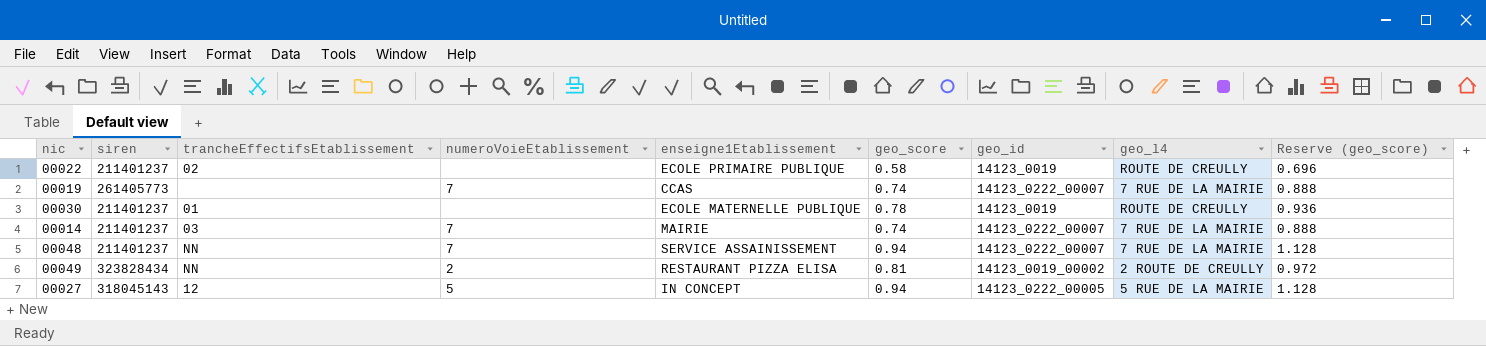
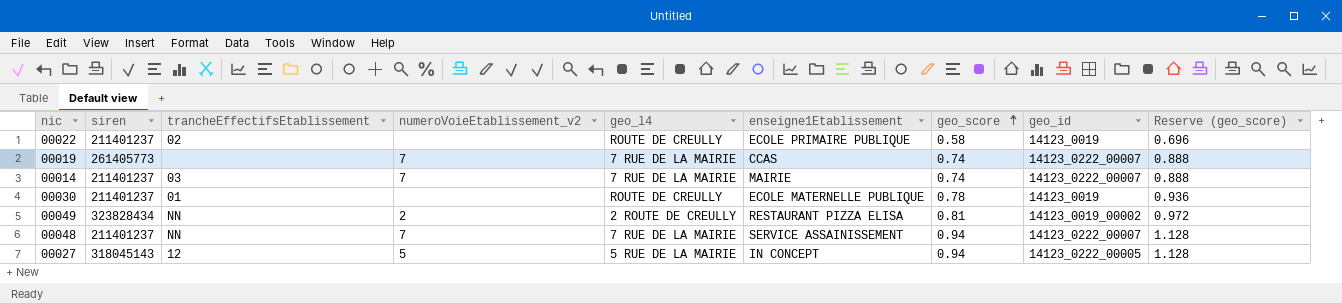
row order: none -> geo_score ascending
column name: numeroVoieEtablissement -> numeroVoieEtablissement_v2
column geo_l4 | position: 8 -> 5

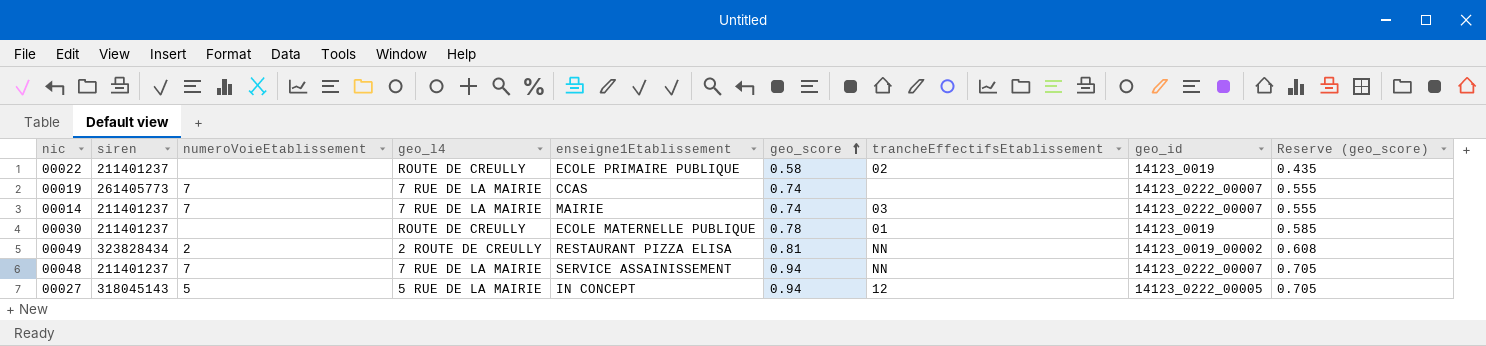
column name: numeroVoieEtablissement_v2 -> numeroVoieEtablissement
column trancheEffectifsEtablissement | position: 3 -> 7
column Reserve (geo_score) | formula: [geo_score] * 1.2 -> [geo_score] * 0.75

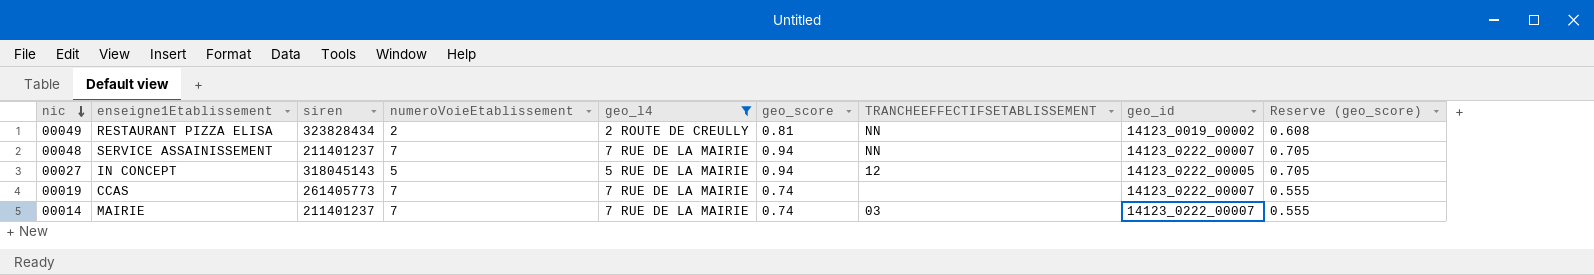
filter: none -> geo_l4 != ROUTE DE CREULLY
row order: geo_score ascending -> nic descending
column enseigne1Etablissement | position: 5 -> 2
column name: trancheEffectifsEtablissement -> TRANCHEEFFECTIFSETABLISSEMENT

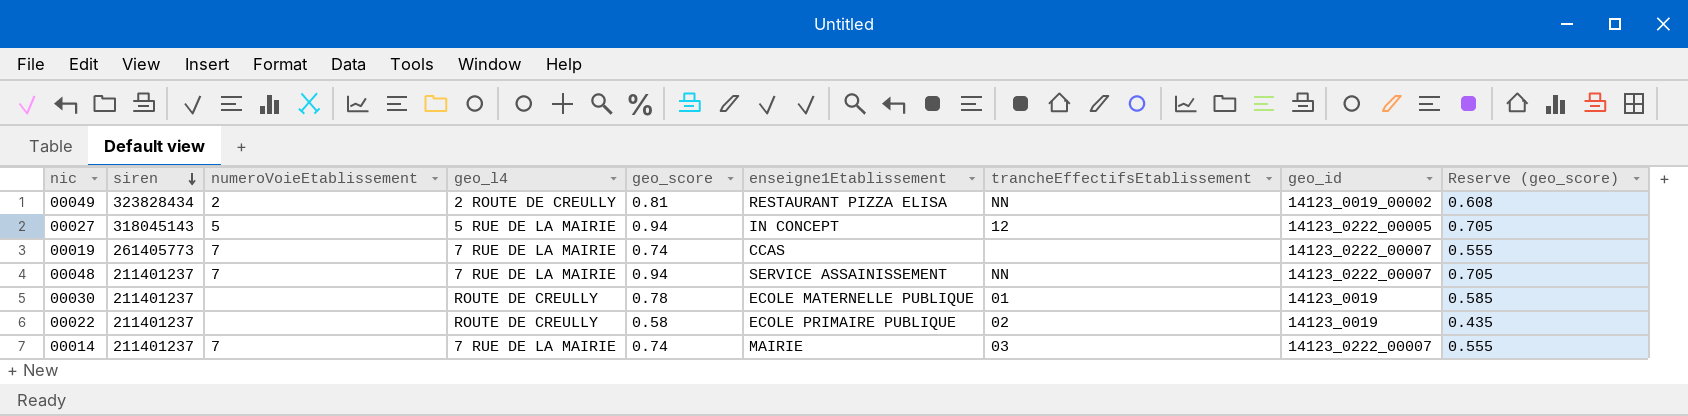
filter: geo_l4 != ROUTE DE CREULLY -> none
row order: nic descending -> siren descending
column enseigne1Etablissement | position: 2 -> 6
column name: TRANCHEEFFECTIFSETABLISSEMENT -> trancheEffectifsEtablissement

